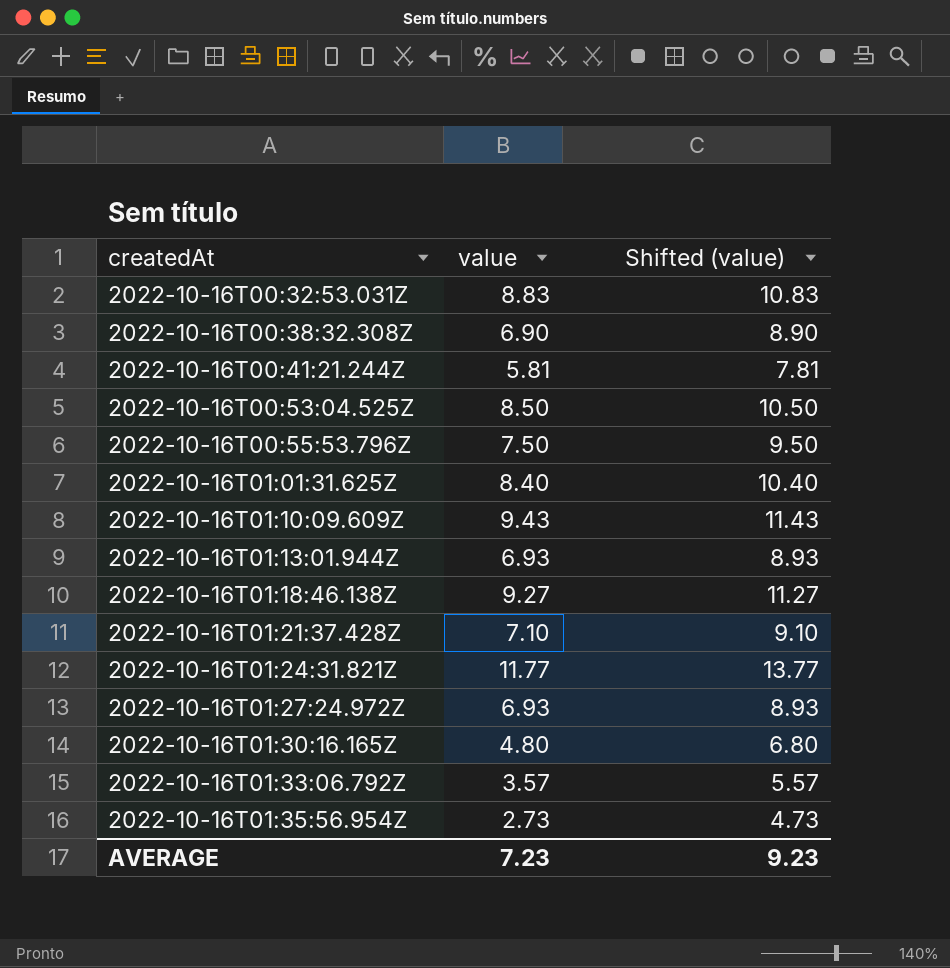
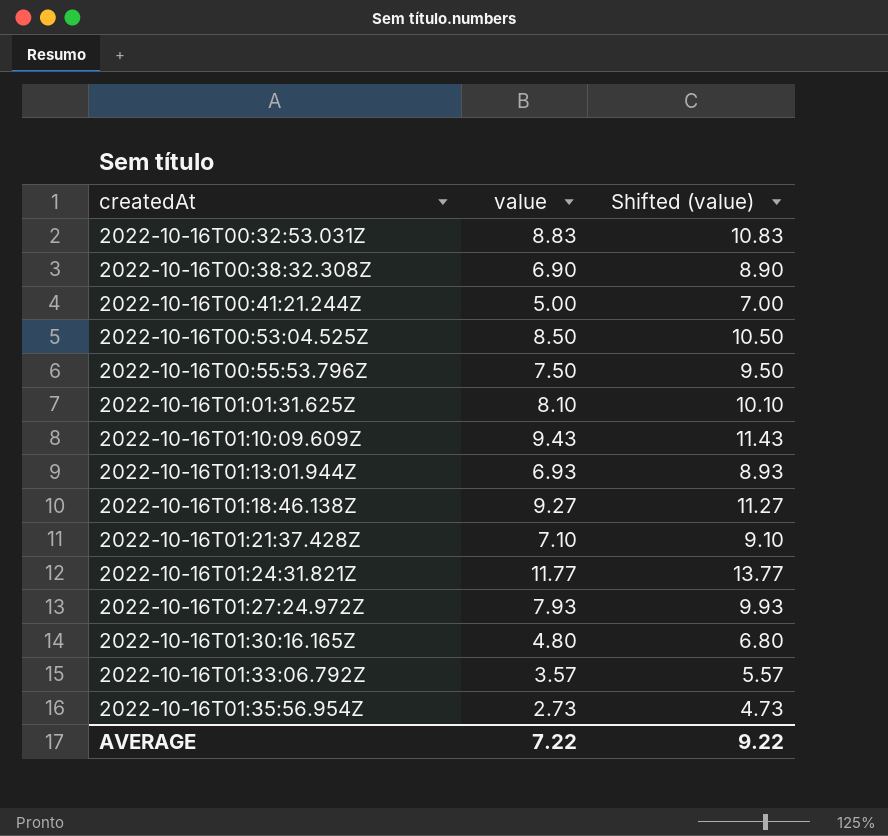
2022-10-16T00:41:21.244Z | value: 5.81 -> 5.00
2022-10-16T00:41:21.244Z | Shifted (value): 7.81 -> 7.00
2022-10-16T01:01:31.625Z | value: 8.40 -> 8.10
2022-10-16T01:01:31.625Z | Shifted (value): 10.40 -> 10.10
2022-10-16T01:27:24.972Z | value: 6.93 -> 7.93
2022-10-16T01:27:24.972Z | Shifted (value): 8.93 -> 9.93
AVERAGE | value: 7.23 -> 7.22
AVERAGE | Shifted (value): 9.23 -> 9.22

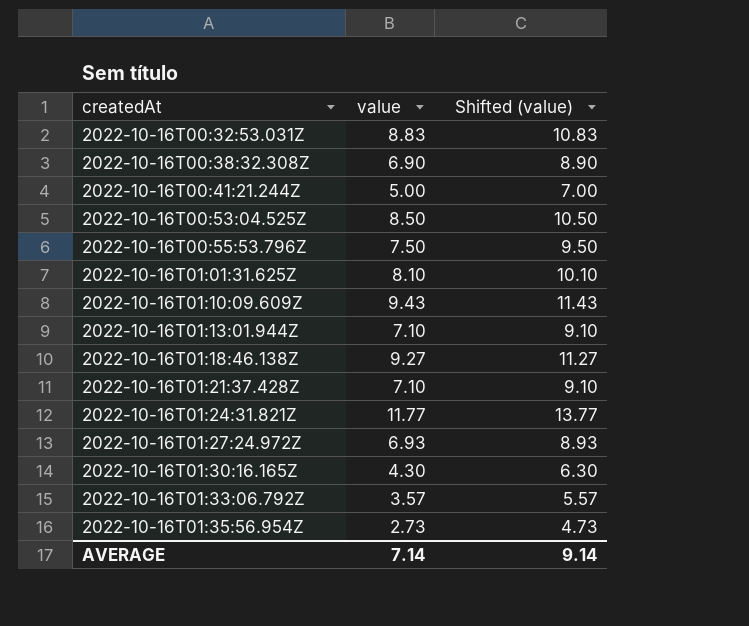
2022-10-16T01:13:01.944Z | value: 6.93 -> 7.10
2022-10-16T01:13:01.944Z | Shifted (value): 8.93 -> 9.10
2022-10-16T01:27:24.972Z | value: 7.93 -> 6.93
2022-10-16T01:27:24.972Z | Shifted (value): 9.93 -> 8.93
2022-10-16T01:30:16.165Z | value: 4.80 -> 4.30
2022-10-16T01:30:16.165Z | Shifted (value): 6.80 -> 6.30
AVERAGE | value: 7.22 -> 7.14
AVERAGE | Shifted (value): 9.22 -> 9.14

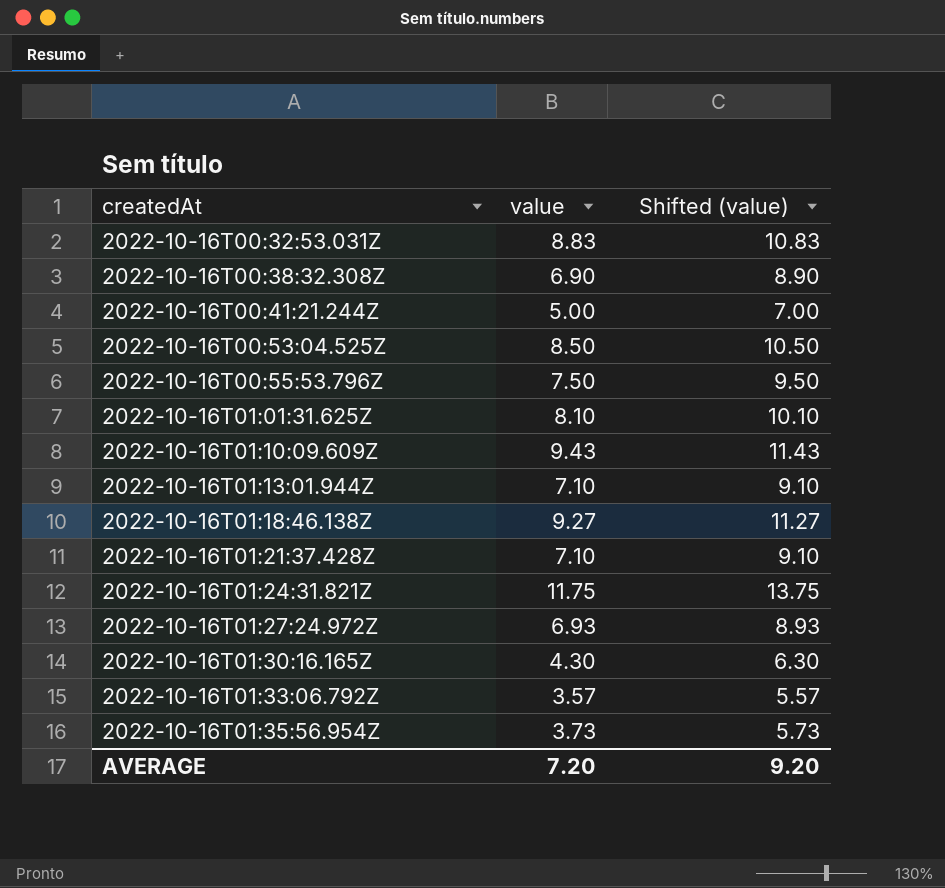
2022-10-16T01:24:31.821Z | value: 11.77 -> 11.75
2022-10-16T01:24:31.821Z | Shifted (value): 13.77 -> 13.75
2022-10-16T01:35:56.954Z | value: 2.73 -> 3.73
2022-10-16T01:35:56.954Z | Shifted (value): 4.73 -> 5.73
AVERAGE | value: 7.14 -> 7.20
AVERAGE | Shifted (value): 9.14 -> 9.20

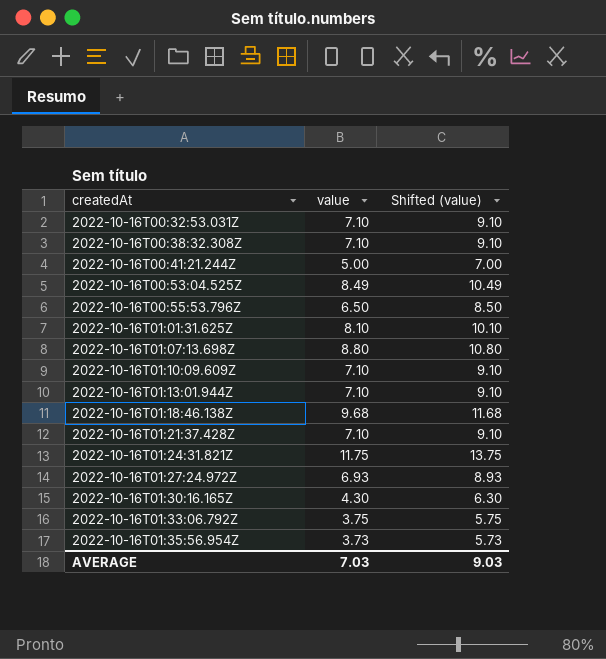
2022-10-16T00:32:53.031Z | value: 8.83 -> 7.10
2022-10-16T00:32:53.031Z | Shifted (value): 10.83 -> 9.10
2022-10-16T00:38:32.308Z | value: 6.90 -> 7.10
2022-10-16T00:38:32.308Z | Shifted (value): 8.90 -> 9.10
2022-10-16T00:53:04.525Z | value: 8.50 -> 8.49
2022-10-16T00:53:04.525Z | Shifted (value): 10.50 -> 10.49
2022-10-16T00:55:53.796Z | value: 7.50 -> 6.50
2022-10-16T00:55:53.796Z | Shifted (value): 9.50 -> 8.50
row 2022-10-16T01:07:13.698Z: none -> 8.80 | 10.80
2022-10-16T01:10:09.609Z | value: 9.43 -> 7.10
2022-10-16T01:10:09.609Z | Shifted (value): 11.43 -> 9.10
2022-10-16T01:18:46.138Z | value: 9.27 -> 9.68
2022-10-16T01:18:46.138Z | Shifted (value): 11.27 -> 11.68
2022-10-16T01:33:06.792Z | value: 3.57 -> 3.75
2022-10-16T01:33:06.792Z | Shifted (value): 5.57 -> 5.75
AVERAGE | value: 7.20 -> 7.03
AVERAGE | Shifted (value): 9.20 -> 9.03

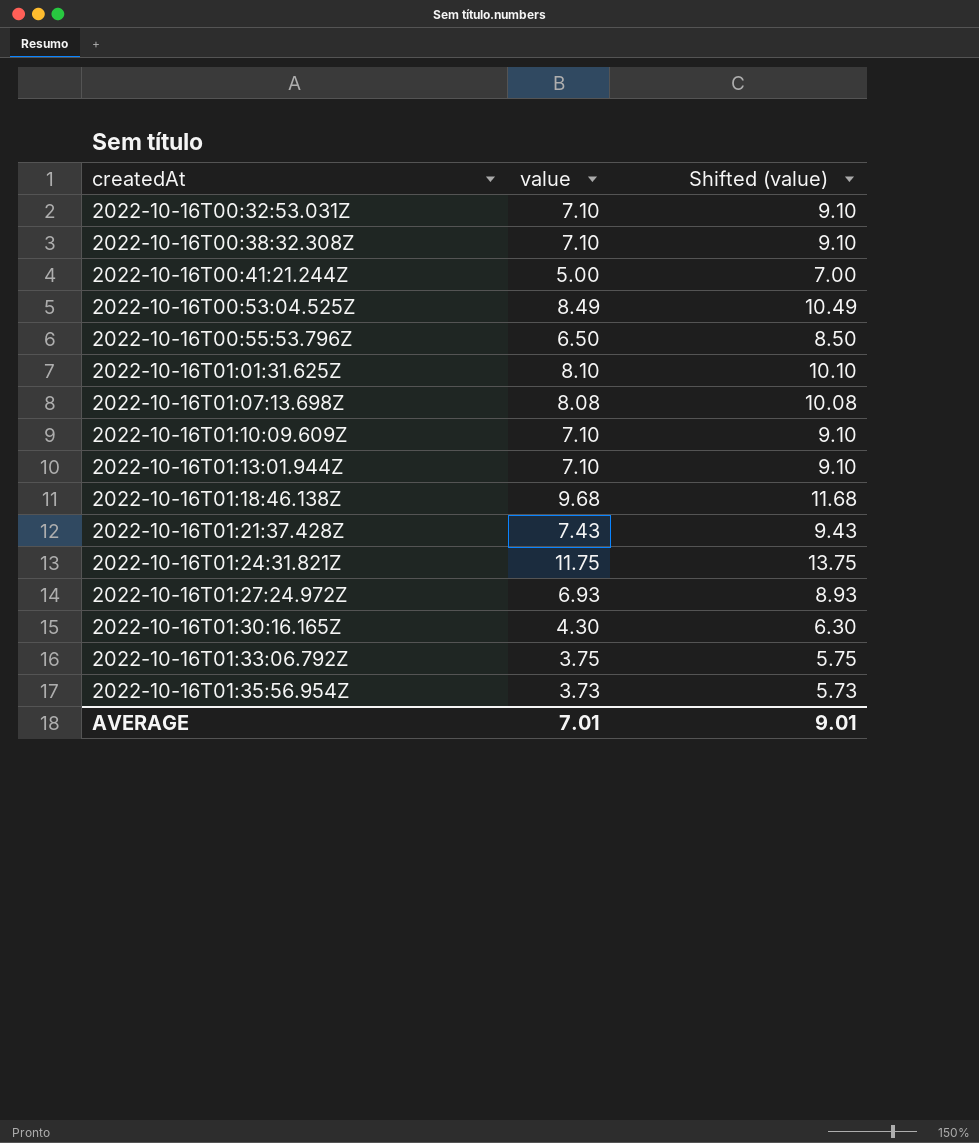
2022-10-16T01:07:13.698Z | value: 8.80 -> 8.08
2022-10-16T01:07:13.698Z | Shifted (value): 10.80 -> 10.08
2022-10-16T01:21:37.428Z | value: 7.10 -> 7.43
2022-10-16T01:21:37.428Z | Shifted (value): 9.10 -> 9.43
AVERAGE | value: 7.03 -> 7.01
AVERAGE | Shifted (value): 9.03 -> 9.01

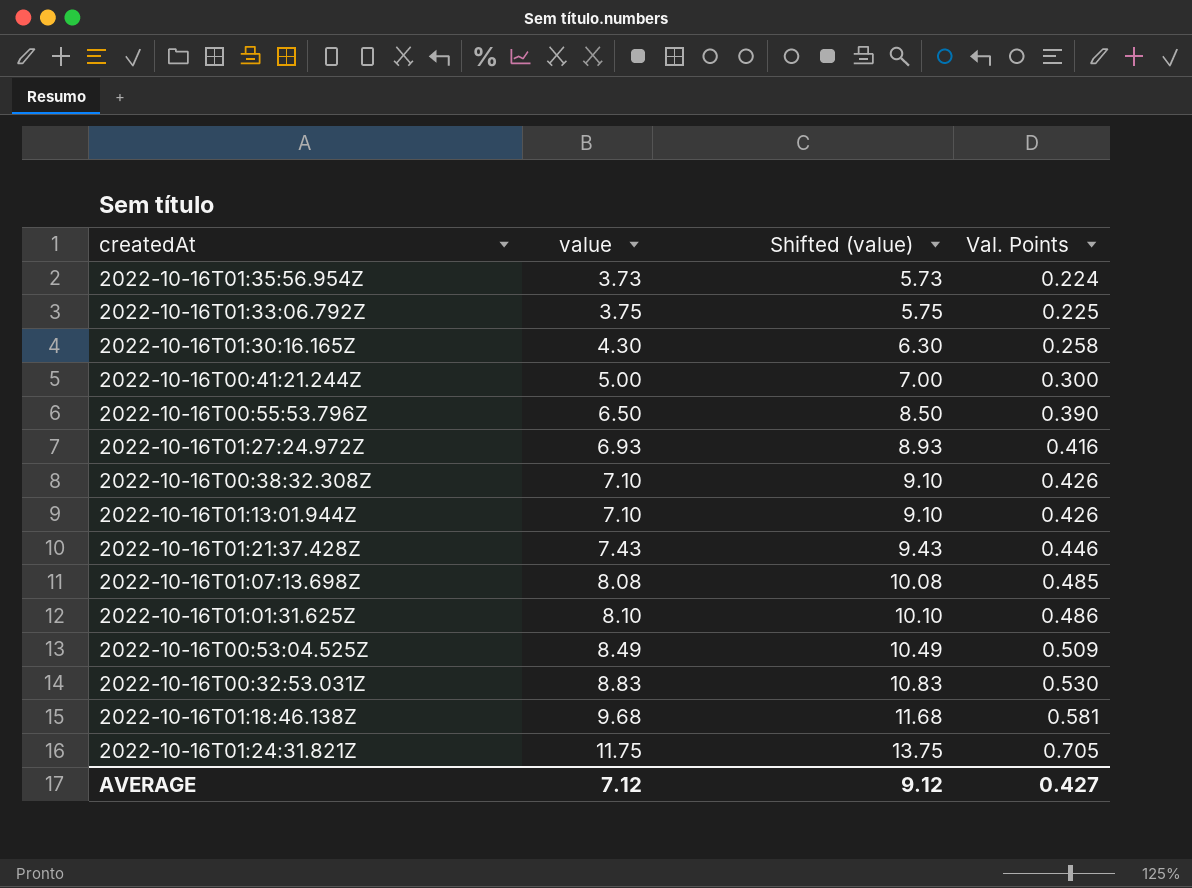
row order: createdAt ascending -> value ascending
column Val. Points | formula: none -> [value] * 0.06
row 2022-10-16T01:10:09.609Z: 7.10 | 9.10 -> none
2022-10-16T00:32:53.031Z | value: 7.10 -> 8.83
2022-10-16T00:32:53.031Z | Shifted (value): 9.10 -> 10.83
AVERAGE | value: 7.01 -> 7.12
AVERAGE | Shifted (value): 9.01 -> 9.12

